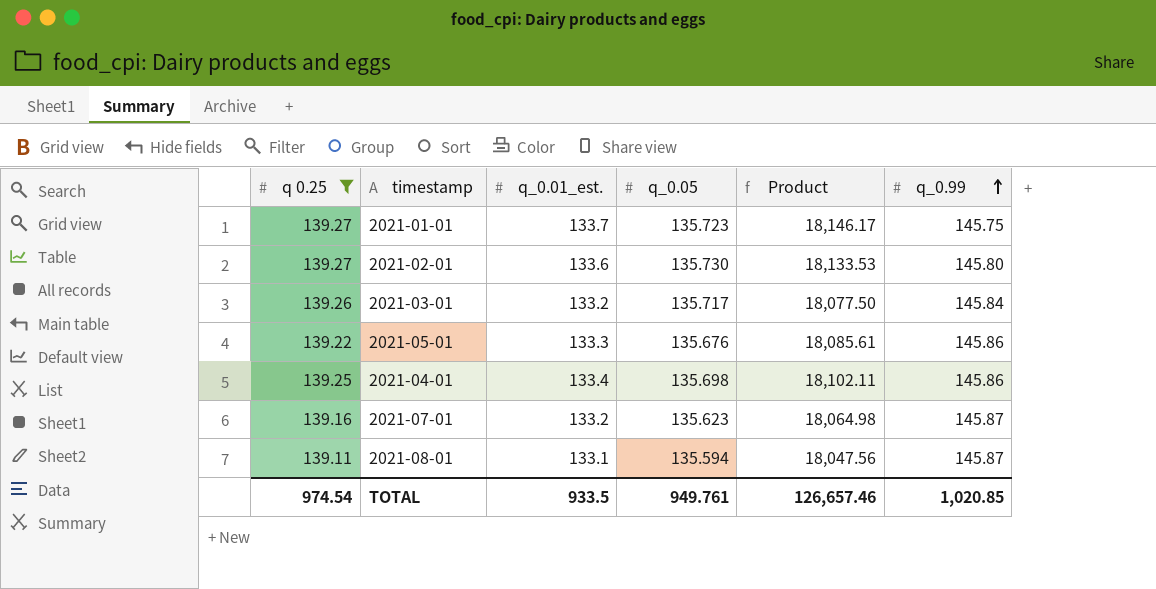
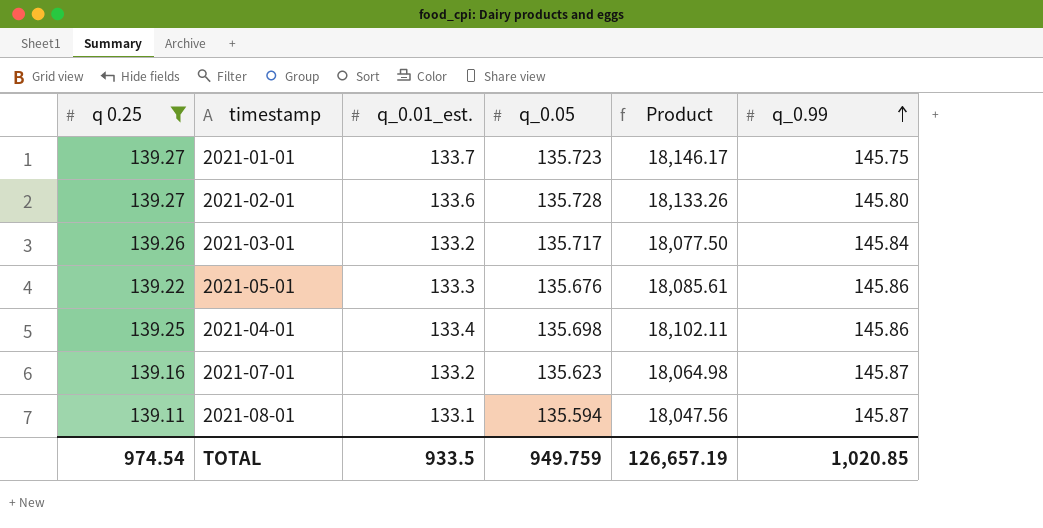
2021-02-01 | q_0.05: 135.730 -> 135.728
2021-02-01 | Product: 18,133.53 -> 18,133.26
TOTAL | q_0.05: 949.761 -> 949.759
TOTAL | Product: 126,657.46 -> 126,657.19

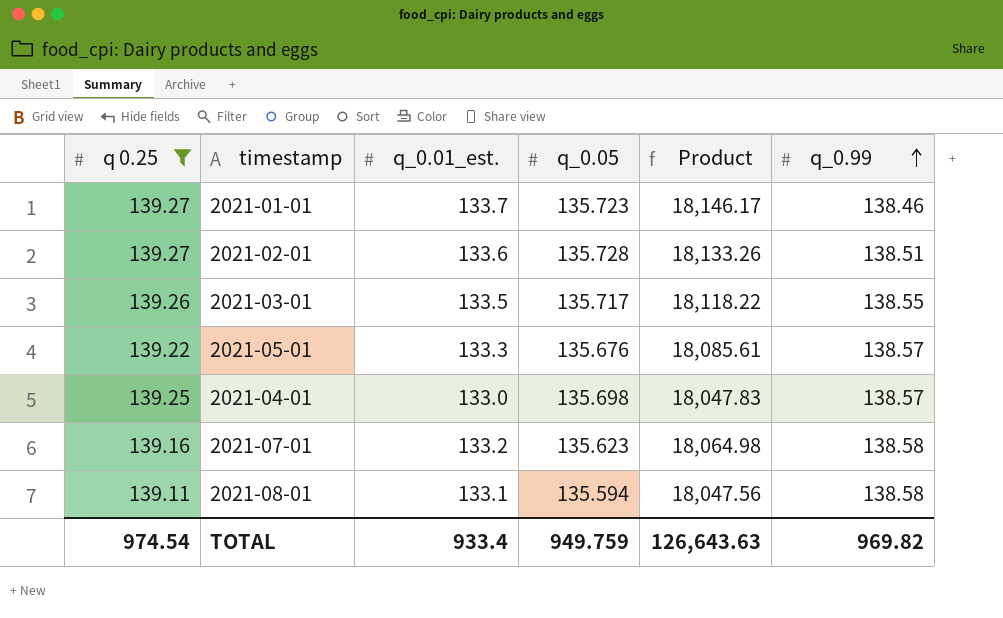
2021-01-01 | q_0.99: 145.75 -> 138.46
2021-02-01 | q_0.99: 145.80 -> 138.51
2021-03-01 | q_0.01_est.: 133.2 -> 133.5
2021-03-01 | Product: 18,077.50 -> 18,118.22
2021-03-01 | q_0.99: 145.84 -> 138.55
2021-05-01 | q_0.99: 145.86 -> 138.57
2021-04-01 | q_0.01_est.: 133.4 -> 133.0
2021-04-01 | Product: 18,102.11 -> 18,047.83
2021-04-01 | q_0.99: 145.86 -> 138.57
2021-07-01 | q_0.99: 145.87 -> 138.58
2021-08-01 | q_0.99: 145.87 -> 138.58
TOTAL | q_0.01_est.: 933.5 -> 933.4
TOTAL | Product: 126,657.19 -> 126,643.63
TOTAL | q_0.99: 1,020.85 -> 969.82

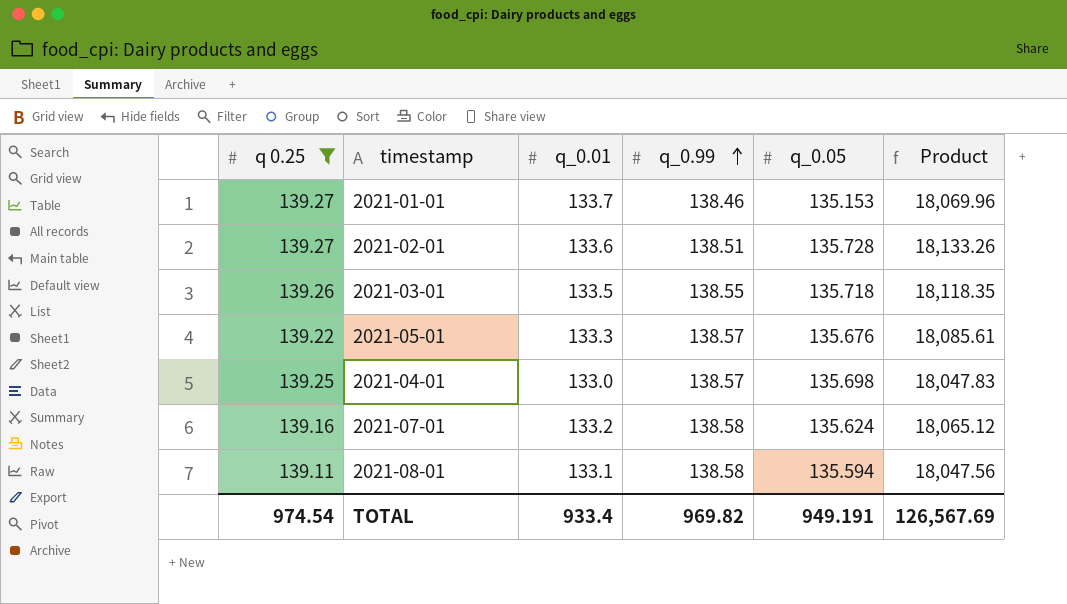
column name: q_0.01_est. -> q_0.01
column q_0.99 | position: 6 -> 4
2021-01-01 | q_0.05: 135.723 -> 135.153
2021-01-01 | Product: 18,146.17 -> 18,069.96
2021-03-01 | q_0.05: 135.717 -> 135.718
2021-03-01 | Product: 18,118.22 -> 18,118.35
2021-07-01 | q_0.05: 135.623 -> 135.624
2021-07-01 | Product: 18,064.98 -> 18,065.12
TOTAL | q_0.05: 949.759 -> 949.191
TOTAL | Product: 126,643.63 -> 126,567.69

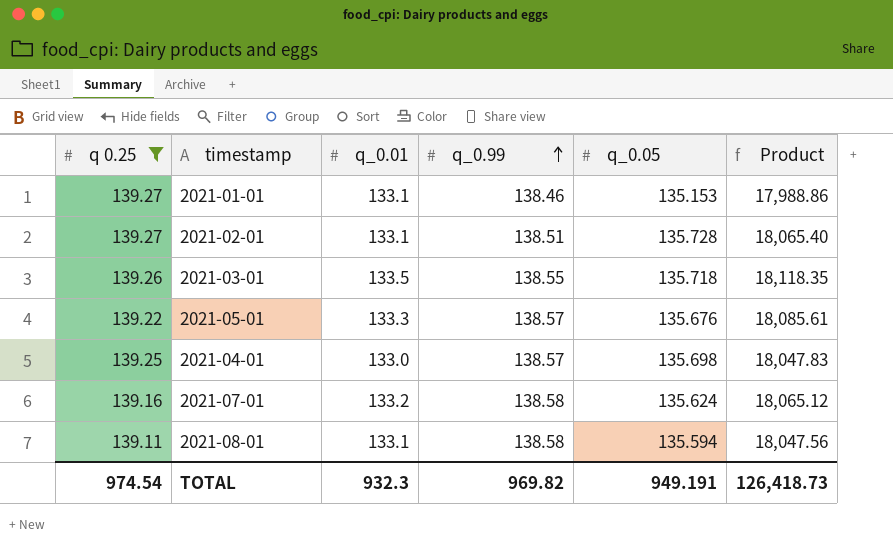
2021-01-01 | q_0.01: 133.7 -> 133.1
2021-01-01 | Product: 18,069.96 -> 17,988.86
2021-02-01 | q_0.01: 133.6 -> 133.1
2021-02-01 | Product: 18,133.26 -> 18,065.40
TOTAL | q_0.01: 933.4 -> 932.3
TOTAL | Product: 126,567.69 -> 126,418.73

